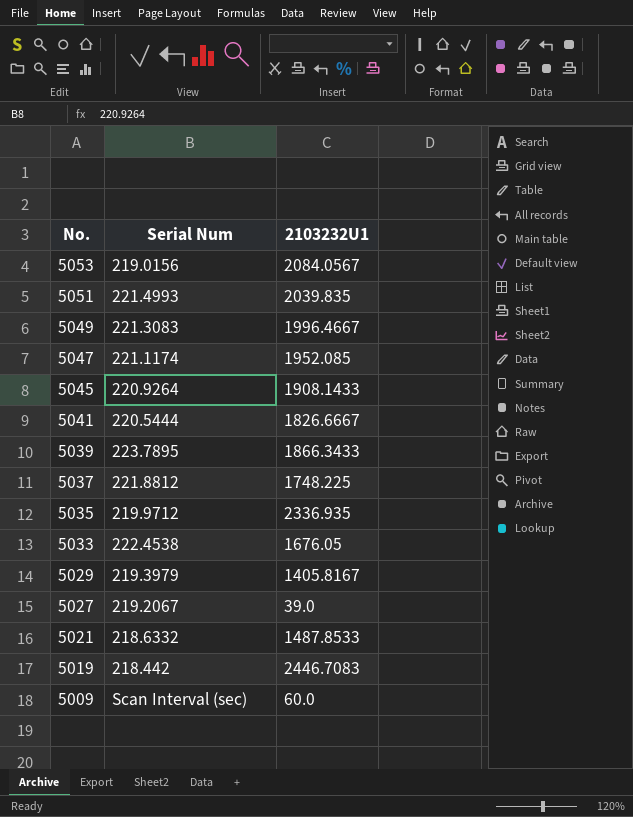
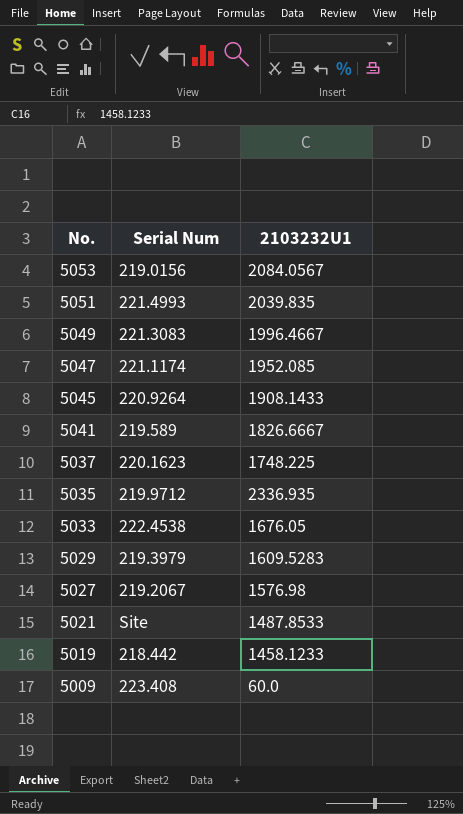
row 5039: 223.7895 | 1866.3433 -> none
5041 | Serial Num: 220.5444 -> 219.589
5037 | Serial Num: 221.8812 -> 220.1623
5029 | 2103232U1: 1405.8167 -> 1609.5283
5027 | 2103232U1: 39.0 -> 1576.98
5021 | Serial Num: 218.6332 -> Site
5019 | 2103232U1: 2446.7083 -> 1458.1233
5009 | Serial Num: Scan Interval (sec) -> 223.408

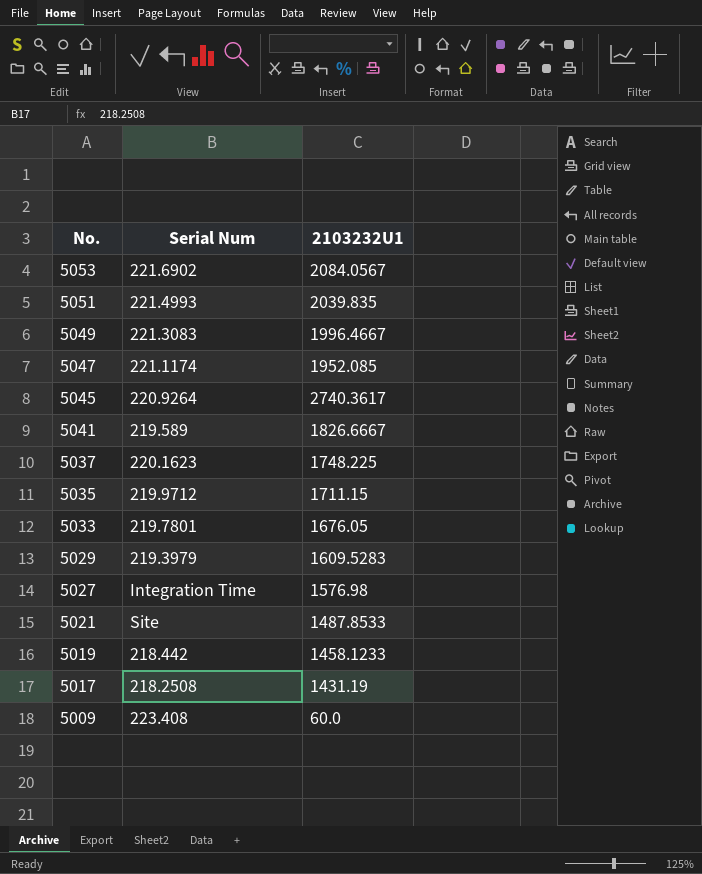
5053 | Serial Num: 219.0156 -> 221.6902
5045 | 2103232U1: 1908.1433 -> 2740.3617
5035 | 2103232U1: 2336.935 -> 1711.15
5033 | Serial Num: 222.4538 -> 219.7801
5027 | Serial Num: 219.2067 -> Integration Time
row 5017: none -> 218.2508 | 1431.19

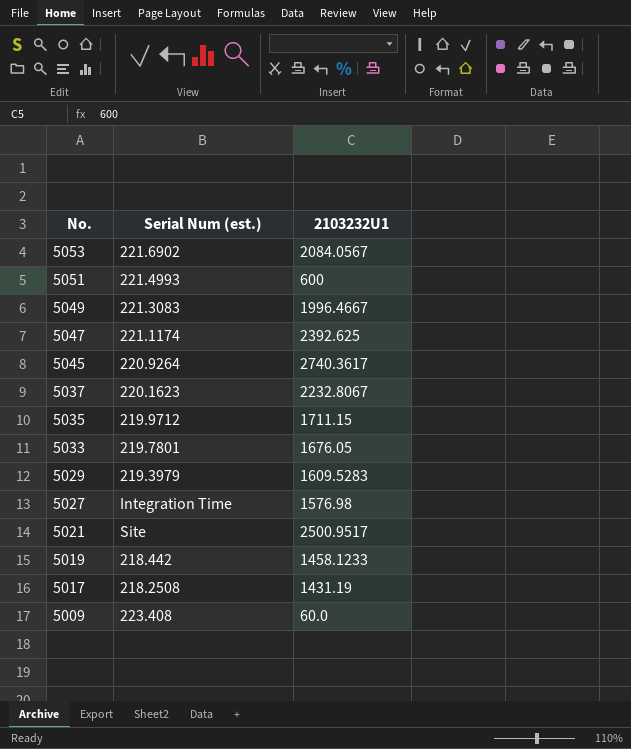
column name: Serial Num -> Serial Num (est.)
row 5041: 219.589 | 1826.6667 -> none
5051 | 2103232U1: 2039.835 -> 600
5047 | 2103232U1: 1952.085 -> 2392.625
5037 | 2103232U1: 1748.225 -> 2232.8067
5021 | 2103232U1: 1487.8533 -> 2500.9517

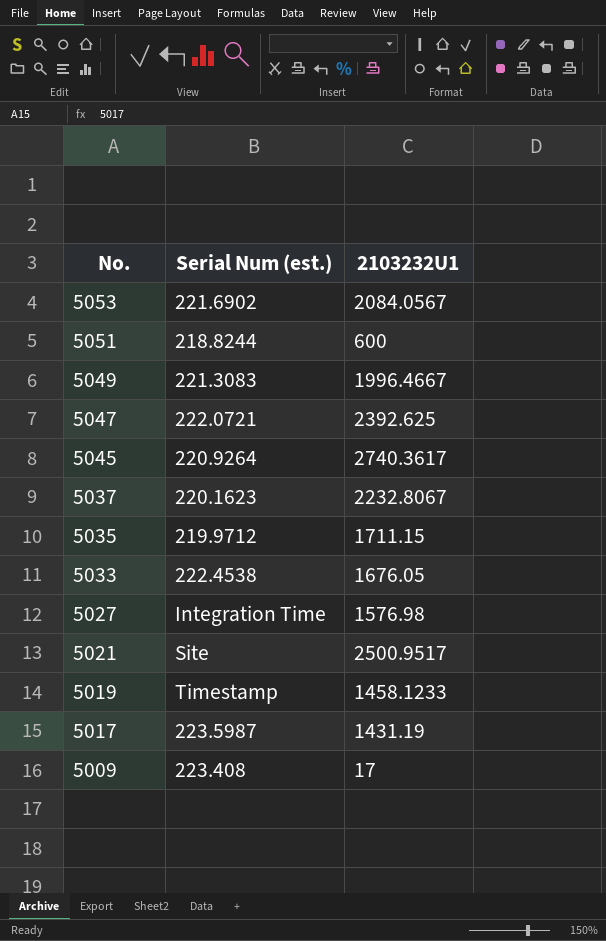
row 5029: 219.3979 | 1609.5283 -> none
5051 | Serial Num (est.): 221.4993 -> 218.8244
5047 | Serial Num (est.): 221.1174 -> 222.0721
5033 | Serial Num (est.): 219.7801 -> 222.4538
5019 | Serial Num (est.): 218.442 -> Timestamp
5017 | Serial Num (est.): 218.2508 -> 223.5987
5009 | 2103232U1: 60.0 -> 17

